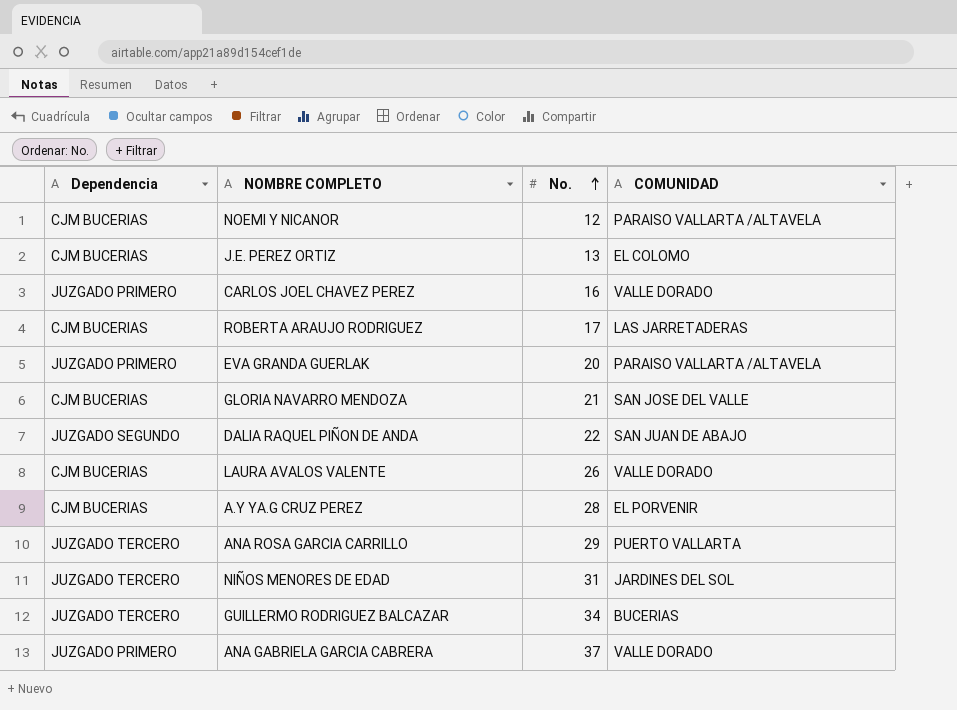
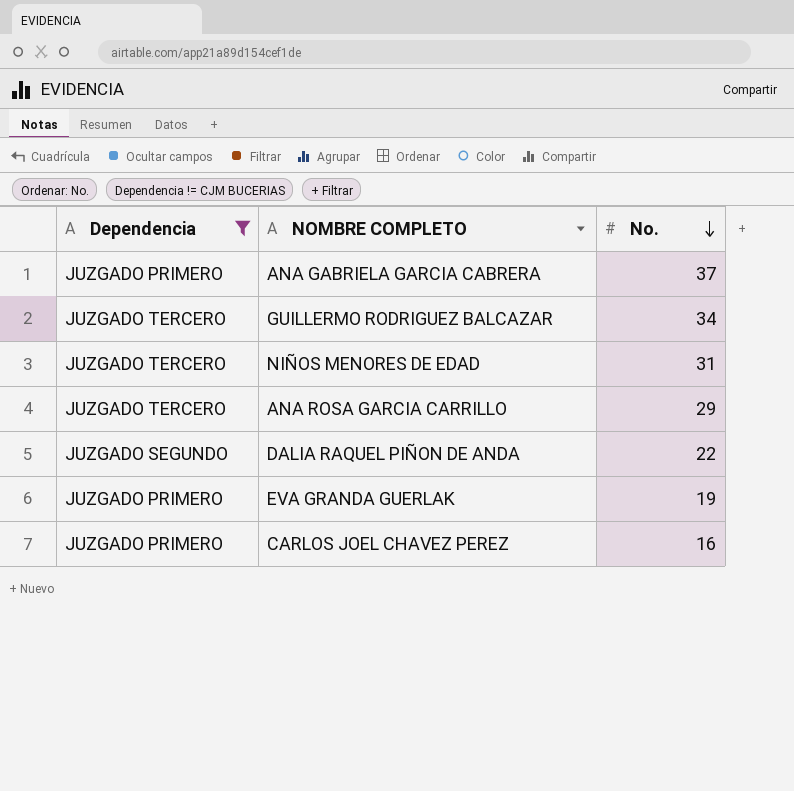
filter: none -> Dependencia != CJM BUCERIAS
row order: No. ascending -> No. descending
column COMUNIDAD | position: 4 -> none
EVA GRANDA GUERLAK | No.: 20 -> 19

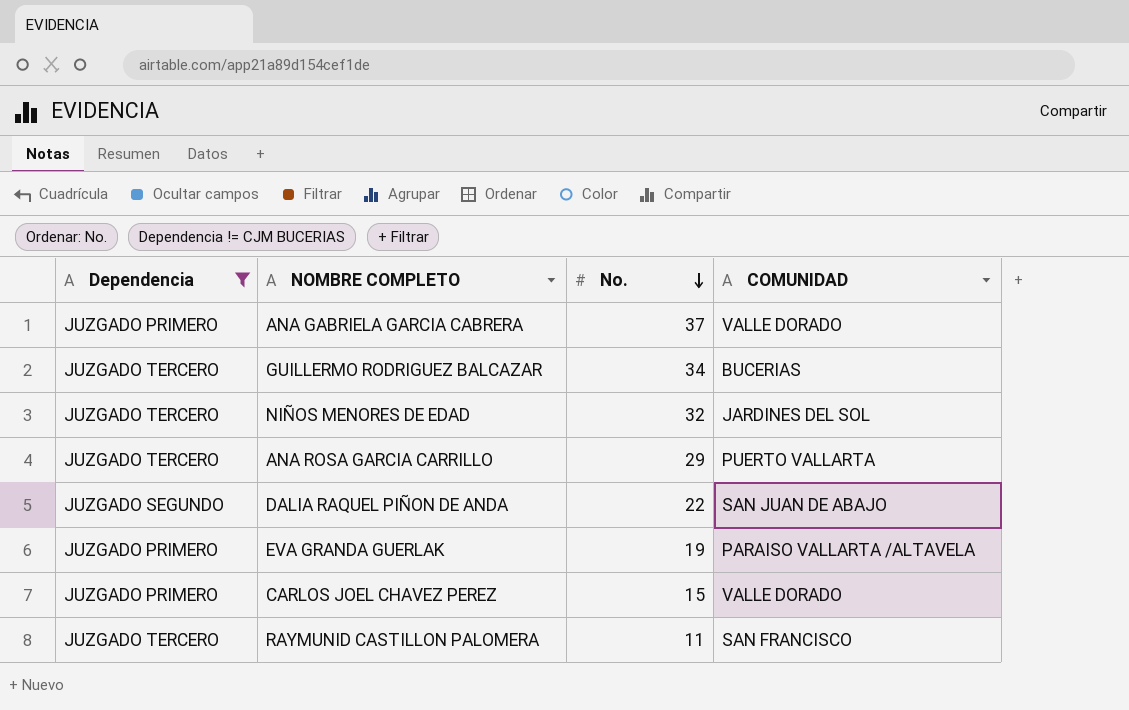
column COMUNIDAD | position: none -> 4
NIÑOS MENORES DE EDAD | No.: 31 -> 32
CARLOS JOEL CHAVEZ PEREZ | No.: 16 -> 15
row RAYMUNID CASTILLON PALOMERA: none -> JUZGADO TERCERO | 11 | SAN FRANCISCO

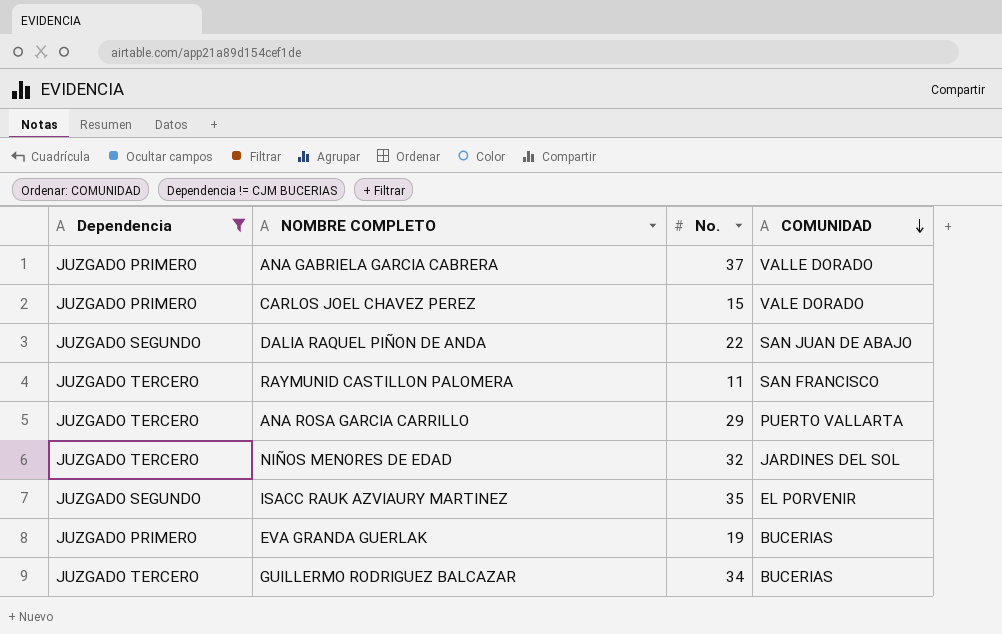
row order: No. descending -> COMUNIDAD descending
CARLOS JOEL CHAVEZ PEREZ | COMUNIDAD: VALLE DORADO -> VALE DORADO
row ISACC RAUK AZVIAURY MARTINEZ: none -> JUZGADO SEGUNDO | 35 | EL PORVENIR
EVA GRANDA GUERLAK | COMUNIDAD: PARAISO VALLARTA /ALTAVELA -> BUCERIAS

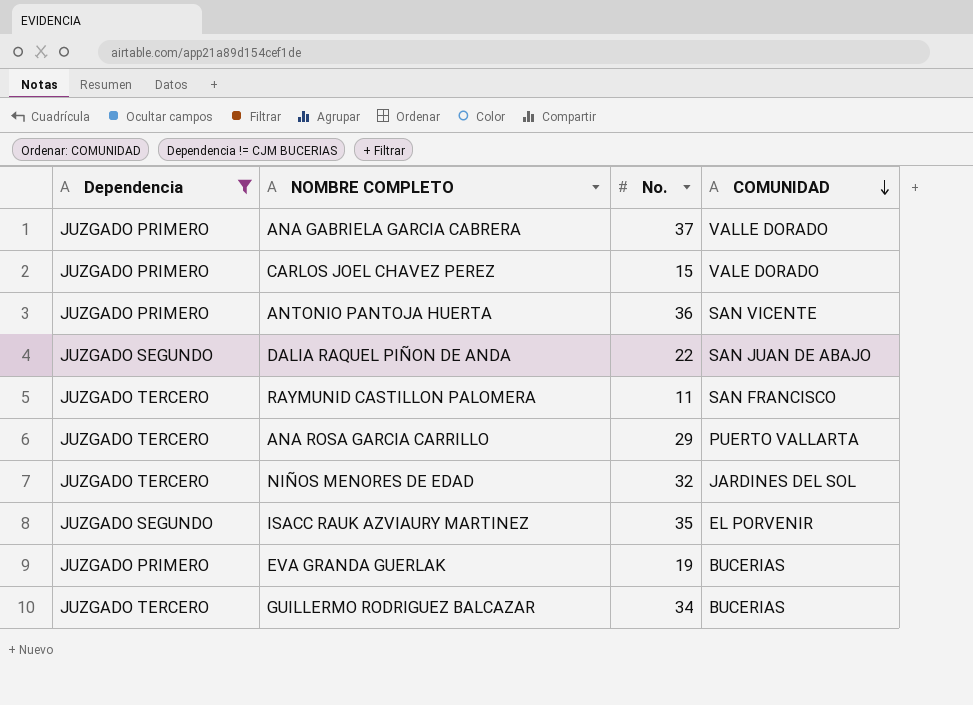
row ANTONIO PANTOJA HUERTA: none -> JUZGADO PRIMERO | 36 | SAN VICENTE

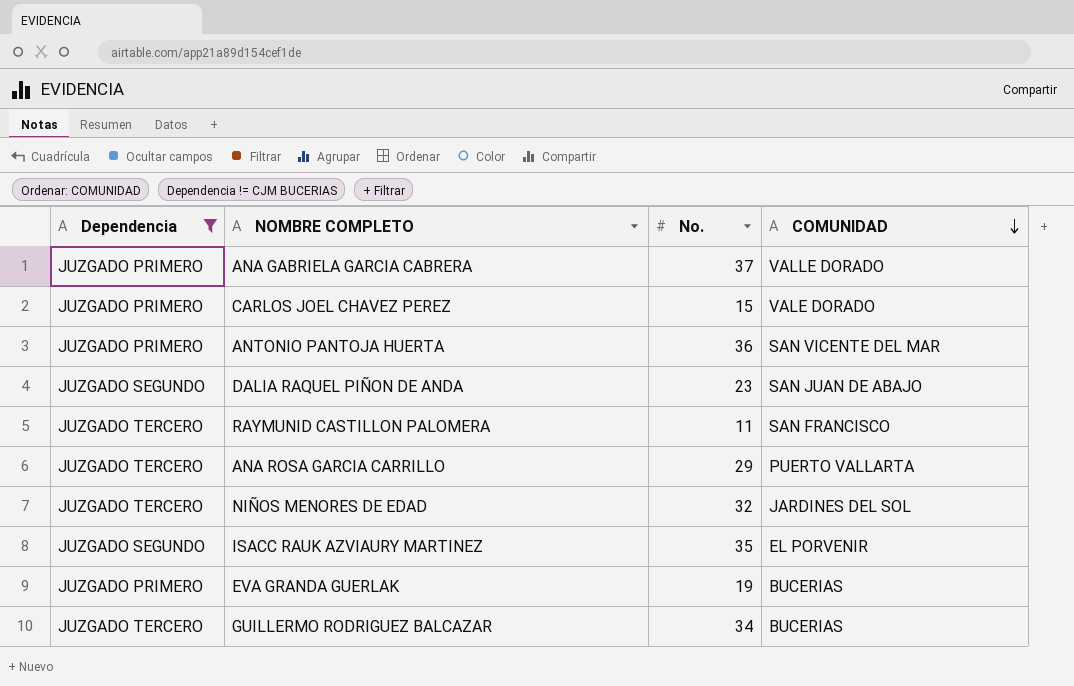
ANTONIO PANTOJA HUERTA | COMUNIDAD: SAN VICENTE -> SAN VICENTE DEL MAR
DALIA RAQUEL PIÑON DE ANDA | No.: 22 -> 23

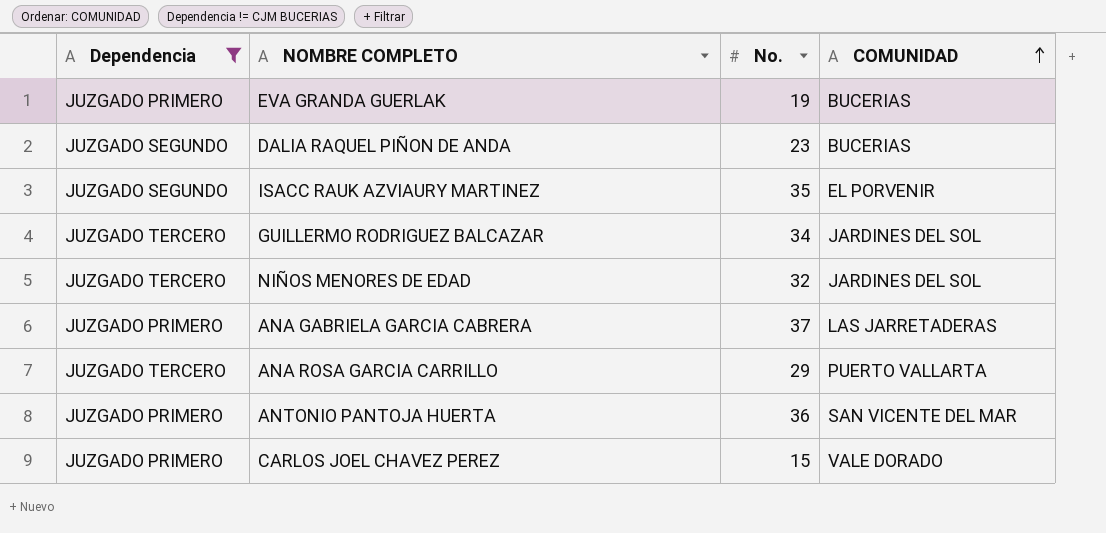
row order: COMUNIDAD descending -> COMUNIDAD ascending
row RAYMUNID CASTILLON PALOMERA: JUZGADO TERCERO | 11 | SAN FRANCISCO -> none
DALIA RAQUEL PIÑON DE ANDA | COMUNIDAD: SAN JUAN DE ABAJO -> BUCERIAS
GUILLERMO RODRIGUEZ BALCAZAR | COMUNIDAD: BUCERIAS -> JARDINES DEL SOL
ANA GABRIELA GARCIA CABRERA | COMUNIDAD: VALLE DORADO -> LAS JARRETADERAS

